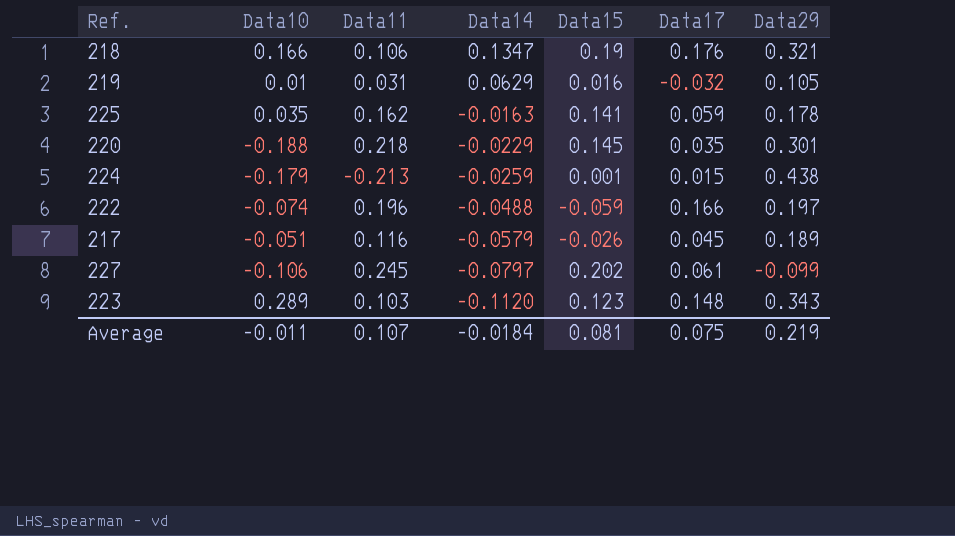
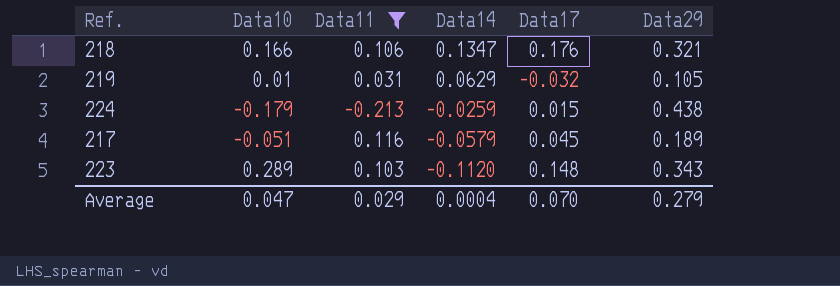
filter: none -> Data11 <= 0.116
column Data15 | position: 5 -> none
Average | Data10: -0.011 -> 0.047
Average | Data11: 0.107 -> 0.029
Average | Data14: -0.0184 -> 0.0004
Average | Data17: 0.075 -> 0.070
Average | Data29: 0.219 -> 0.279

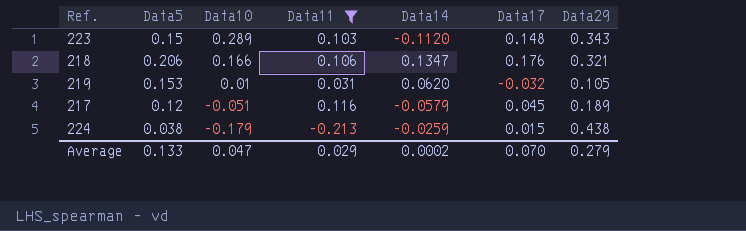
row order: Data14 descending -> Data10 descending
column Data5 | position: none -> 2
219 | Data14: 0.0629 -> 0.0620
Average | Data14: 0.0004 -> 0.0002

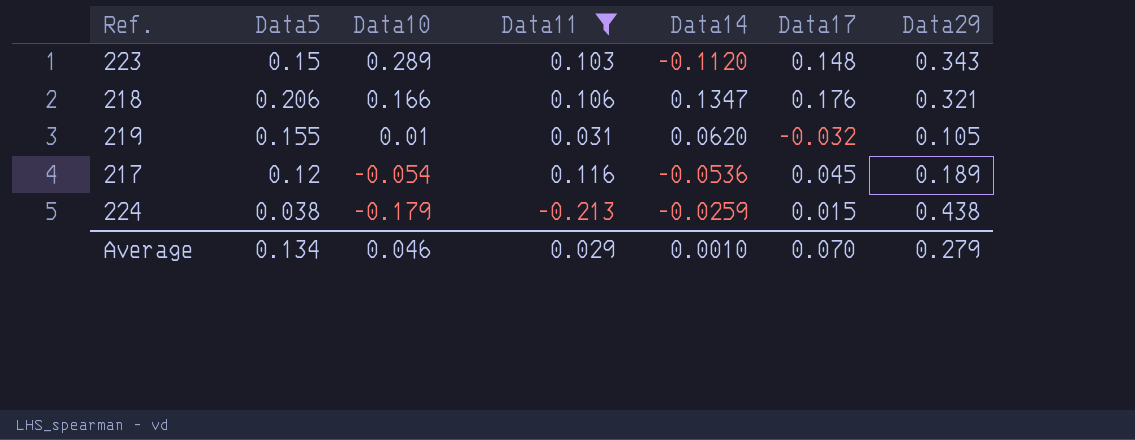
219 | Data5: 0.153 -> 0.155
217 | Data10: -0.051 -> -0.054
217 | Data14: -0.0579 -> -0.0536
Average | Data5: 0.133 -> 0.134
Average | Data10: 0.047 -> 0.046
Average | Data14: 0.0002 -> 0.0010

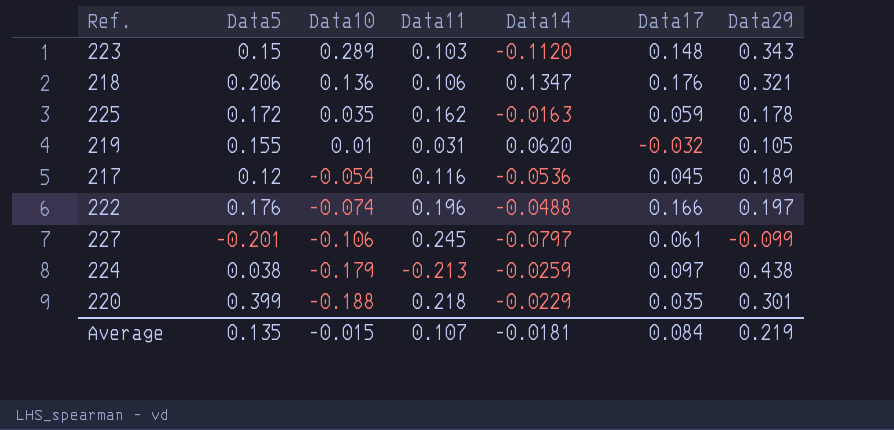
filter: Data11 <= 0.116 -> none
218 | Data10: 0.166 -> 0.136
224 | Data17: 0.015 -> 0.097
Average | Data5: 0.134 -> 0.135
Average | Data10: 0.046 -> -0.015
Average | Data11: 0.029 -> 0.107
Average | Data14: 0.0010 -> -0.0181
Average | Data17: 0.070 -> 0.084
Average | Data29: 0.279 -> 0.219

